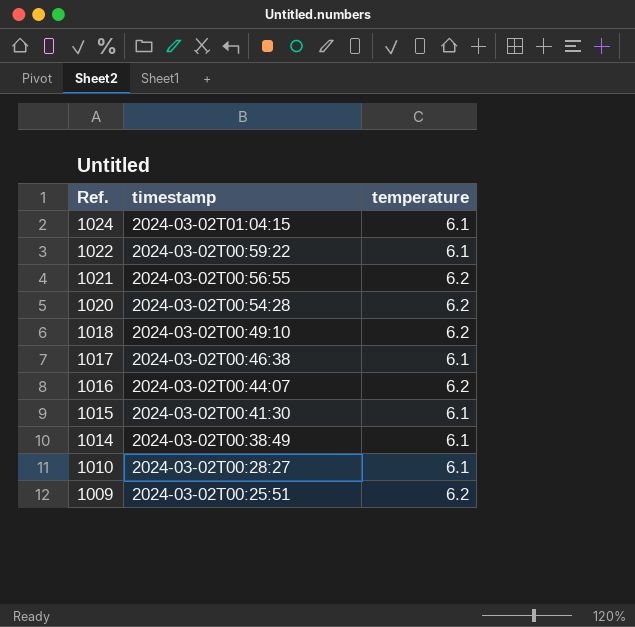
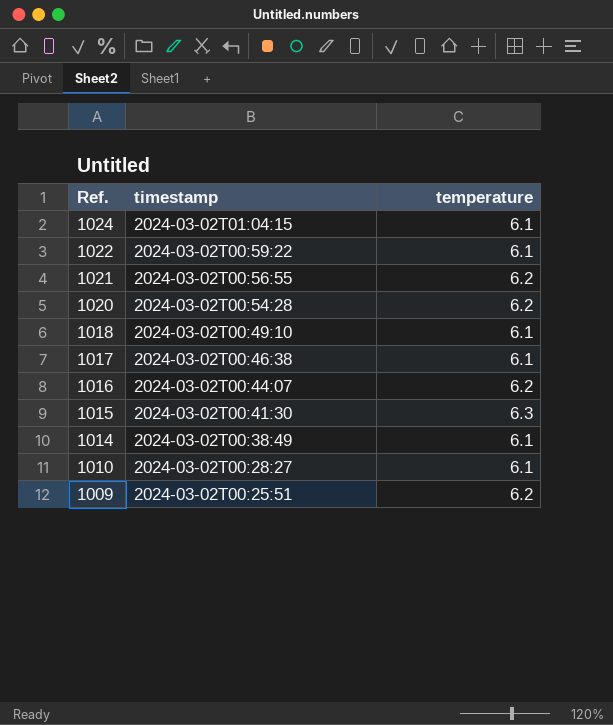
1018 | temperature: 6.2 -> 6.1
1015 | temperature: 6.1 -> 6.3

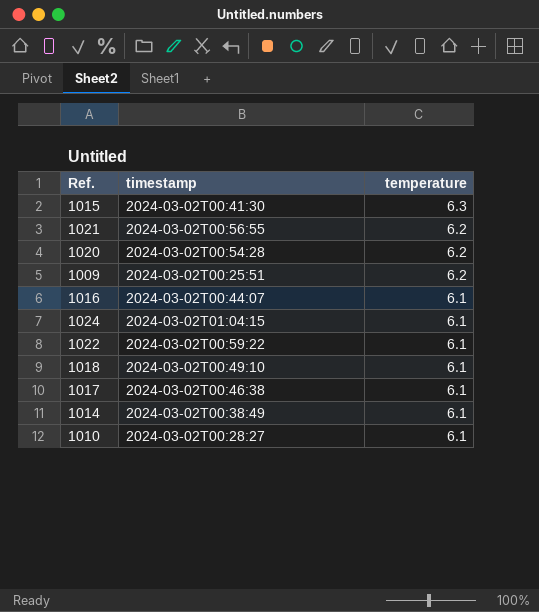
row order: Ref. descending -> temperature descending
1016 | temperature: 6.2 -> 6.1

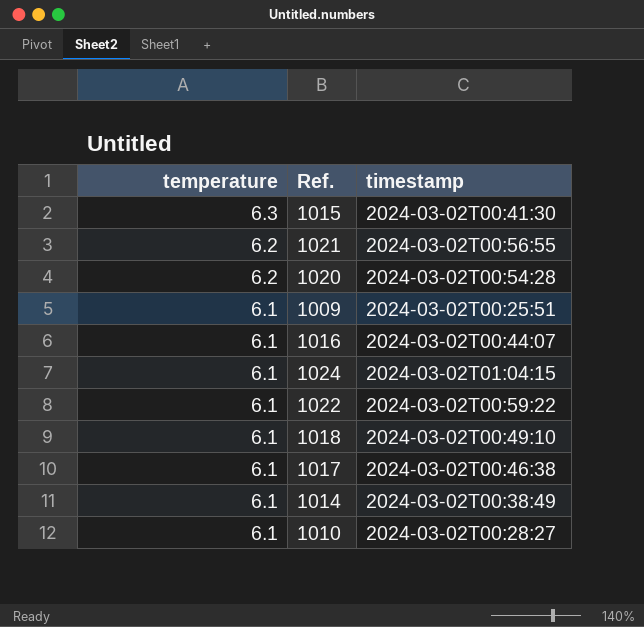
column temperature | position: 3 -> 1
1009 | temperature: 6.2 -> 6.1

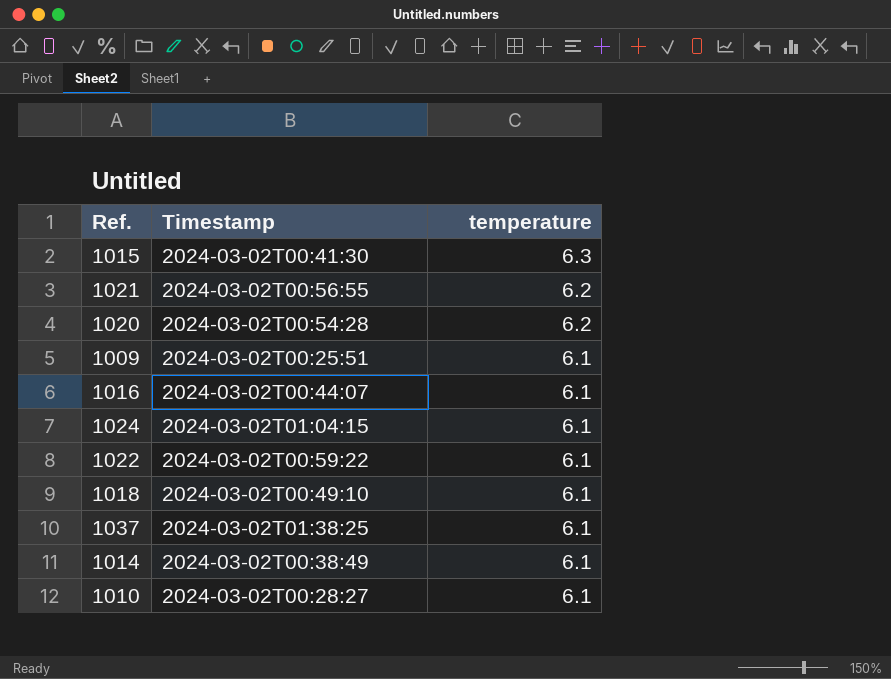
column name: timestamp -> Timestamp
column temperature | position: 1 -> 3
row 1017: 6.1 | 2024-03-02T00:46:38 -> none
row 1037: none -> 2024-03-02T01:38:25 | 6.1

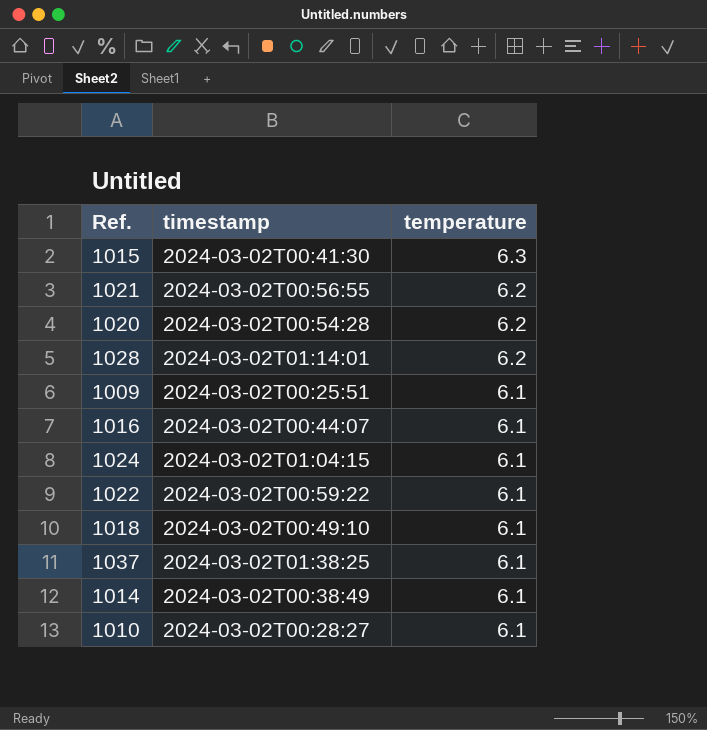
column name: Timestamp -> timestamp
row 1028: none -> 2024-03-02T01:14:01 | 6.2

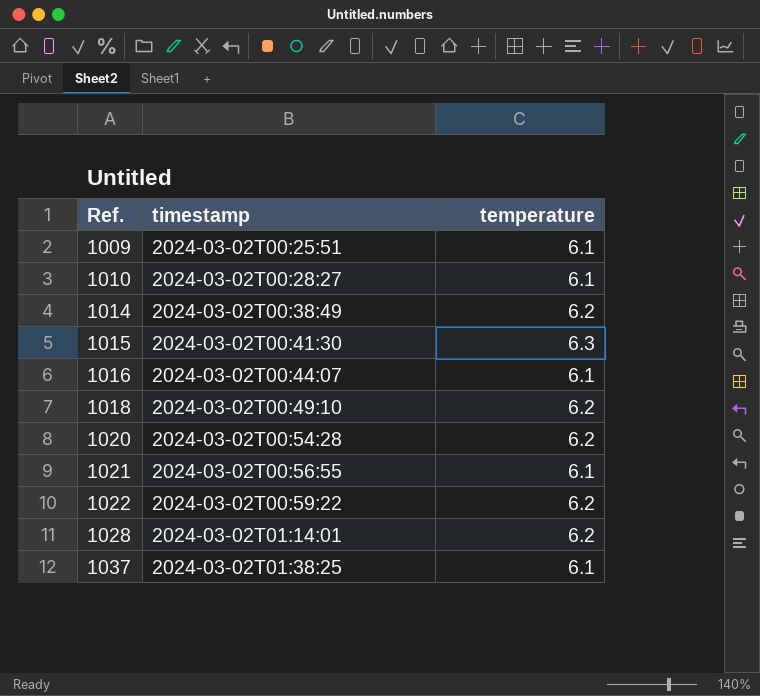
row order: temperature descending -> Ref. ascending
row 1024: 2024-03-02T01:04:15 | 6.1 -> none
1014 | temperature: 6.1 -> 6.2
1018 | temperature: 6.1 -> 6.2
1021 | temperature: 6.2 -> 6.1
1022 | temperature: 6.1 -> 6.2

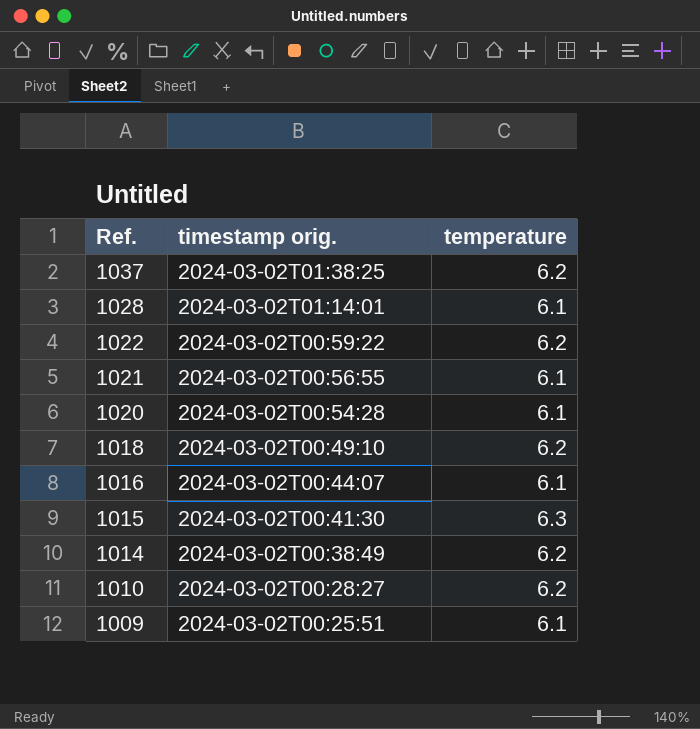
row order: Ref. ascending -> Ref. descending
column name: timestamp -> timestamp orig.
1037 | temperature: 6.1 -> 6.2
1028 | temperature: 6.2 -> 6.1
1020 | temperature: 6.2 -> 6.1
1010 | temperature: 6.1 -> 6.2

